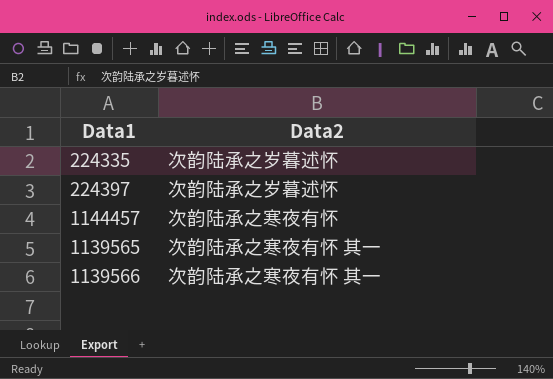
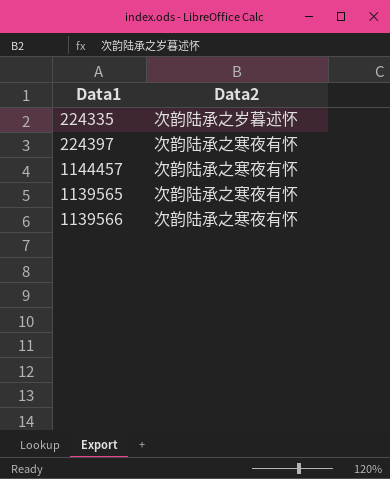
224397 | Data2: 次韵陆承之岁暮述怀 -> 次韵陆承之寒夜有怀
1139565 | Data2: 次韵陆承之寒夜有怀 其一 -> 次韵陆承之寒夜有怀
1139566 | Data2: 次韵陆承之寒夜有怀 其一 -> 次韵陆承之寒夜有怀

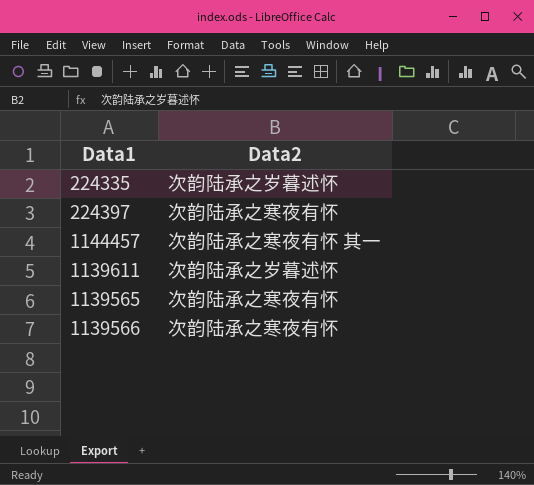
1144457 | Data2: 次韵陆承之寒夜有怀 -> 次韵陆承之寒夜有怀 其一
row 1139611: none -> 次韵陆承之岁暮述怀

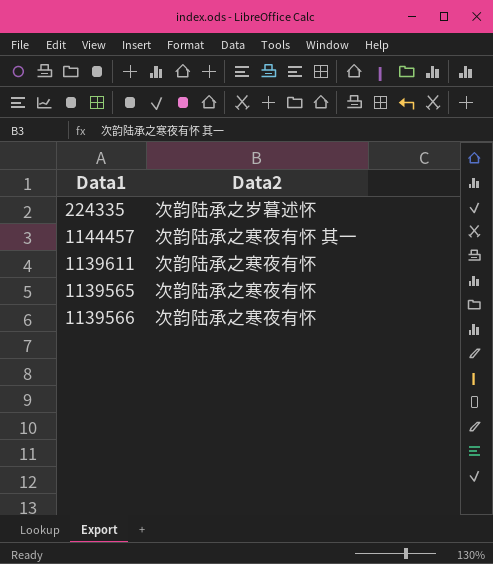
row 224397: 次韵陆承之寒夜有怀 -> none
1139611 | Data2: 次韵陆承之岁暮述怀 -> 次韵陆承之寒夜有怀

